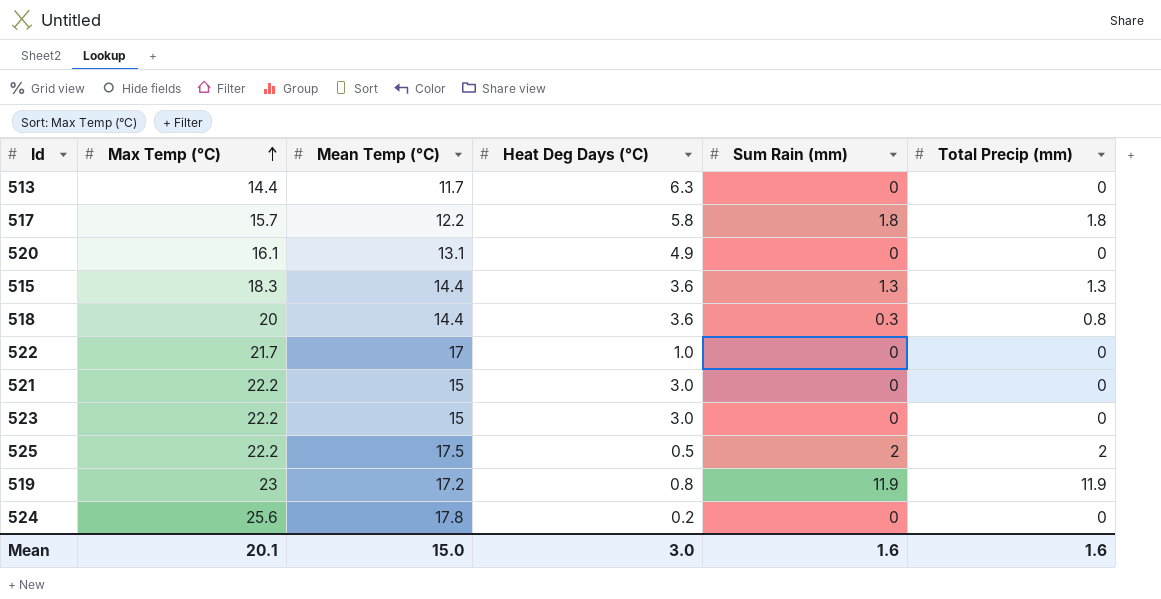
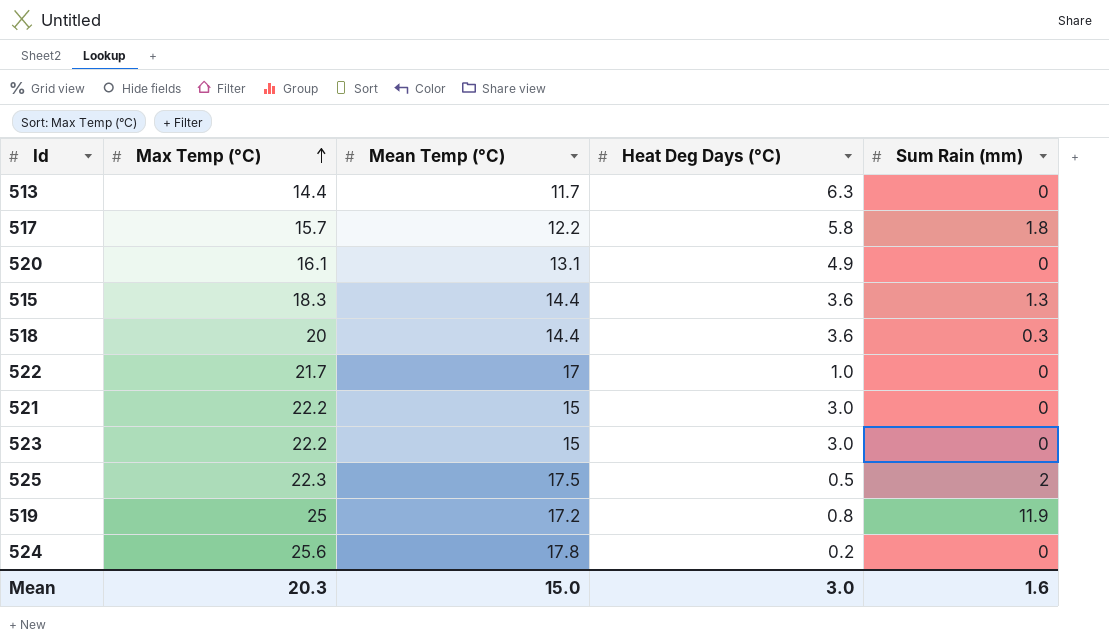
column Total Precip (mm) | position: 6 -> none
525 | Max Temp (°C): 22.2 -> 22.3
519 | Max Temp (°C): 23 -> 25
Mean | Max Temp (°C): 20.1 -> 20.3

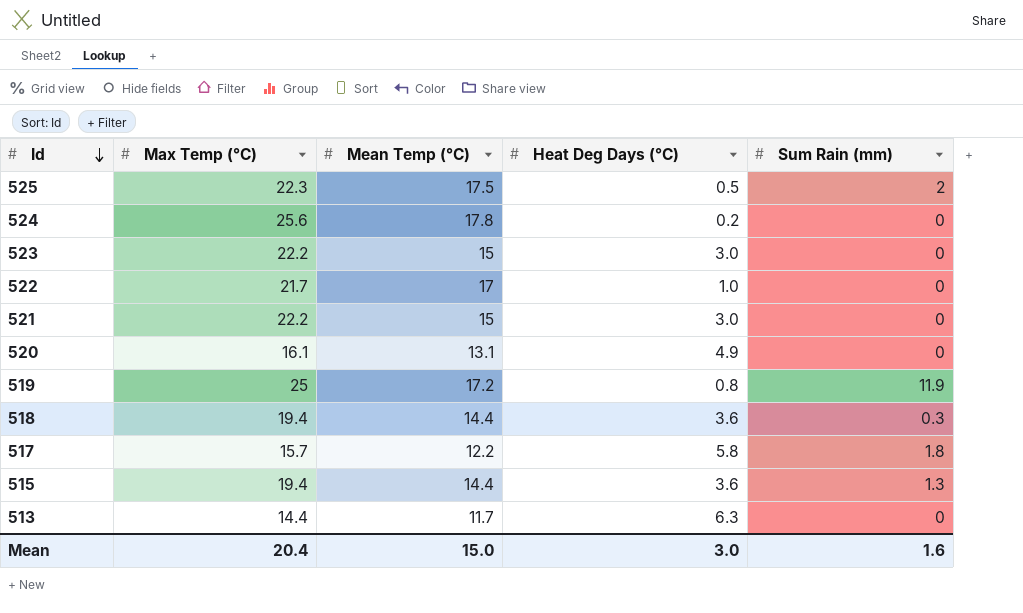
row order: Max Temp (°C) ascending -> Id descending
518 | Max Temp (°C): 20 -> 19.4
515 | Max Temp (°C): 18.3 -> 19.4
Mean | Max Temp (°C): 20.3 -> 20.4

